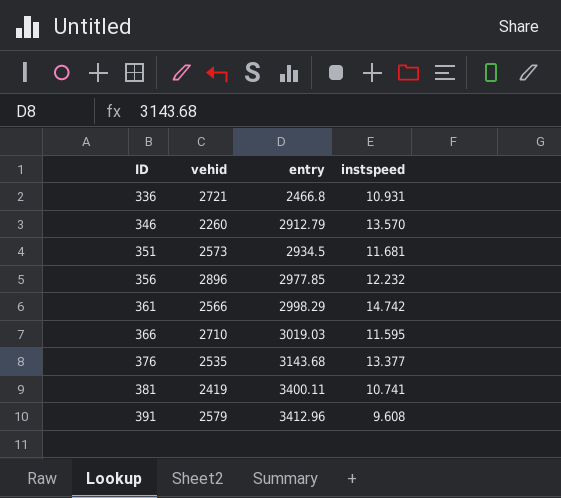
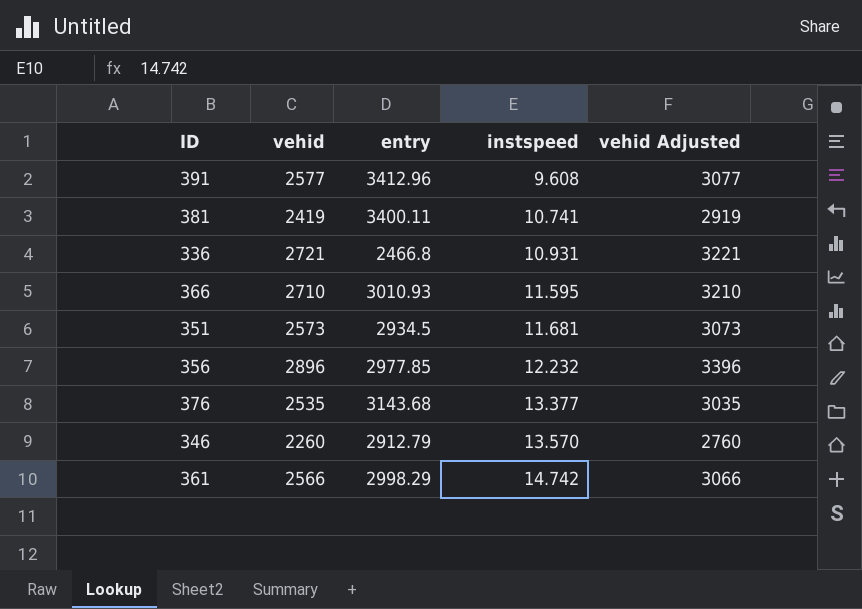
row order: ID ascending -> instspeed ascending
column vehid Adjusted | formula: none -> [vehid] + 500
391 | vehid: 2579 -> 2577
366 | entry: 3019.03 -> 3010.93

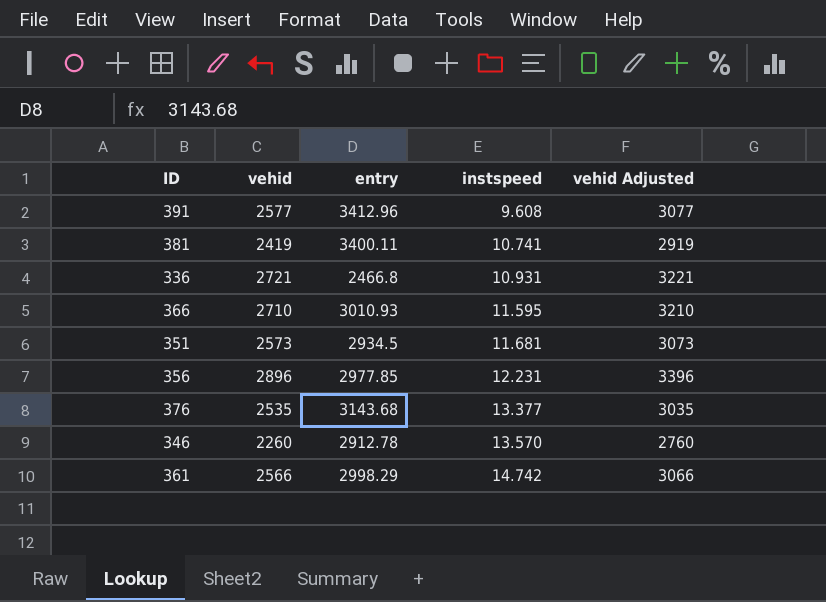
356 | instspeed: 12.232 -> 12.231
346 | entry: 2912.79 -> 2912.78

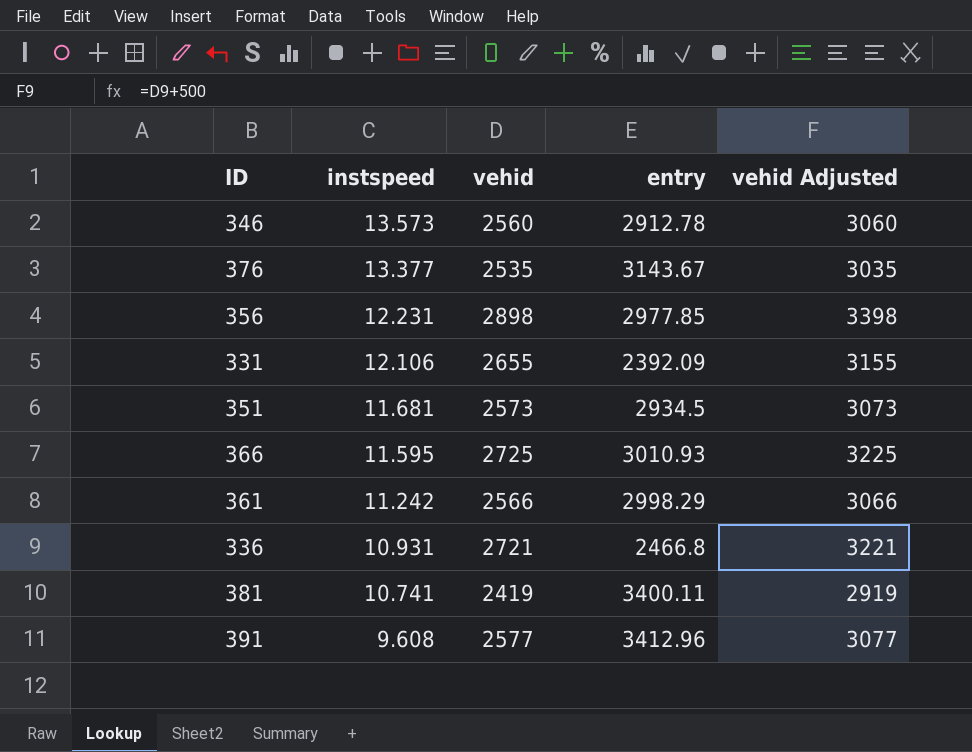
row order: instspeed ascending -> instspeed descending
column instspeed | position: 4 -> 2
346 | instspeed: 13.570 -> 13.573
346 | vehid: 2260 -> 2560
346 | vehid Adjusted: 2760 -> 3060
376 | entry: 3143.68 -> 3143.67
356 | vehid: 2896 -> 2898
356 | vehid Adjusted: 3396 -> 3398
row 331: none -> 12.106 | 2655 | 2392.09 | 3155
366 | vehid: 2710 -> 2725
366 | vehid Adjusted: 3210 -> 3225
361 | instspeed: 14.742 -> 11.242

